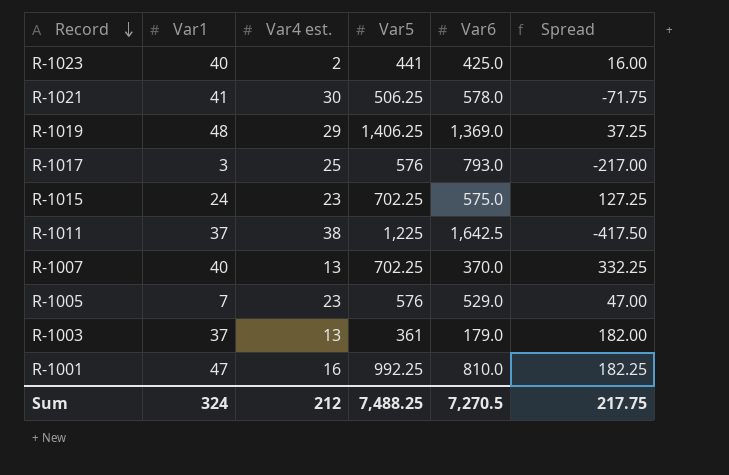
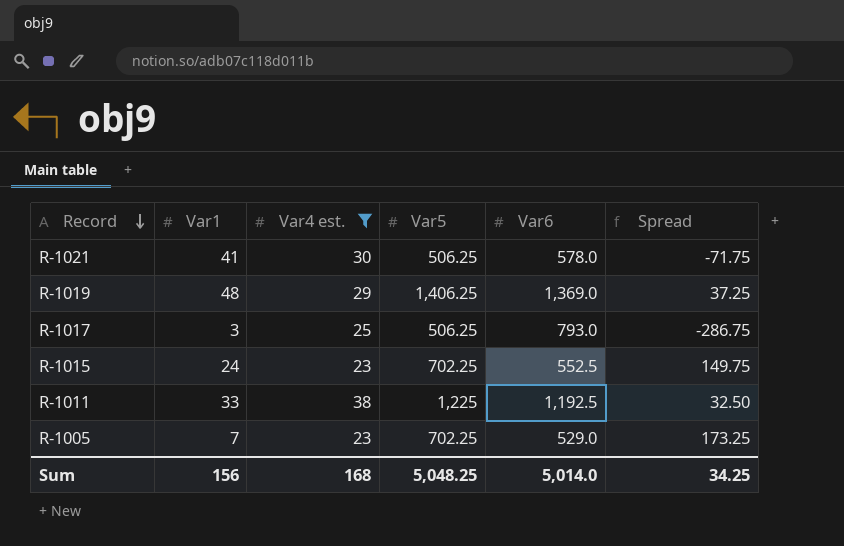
filter: none -> Var4 est. >= 23
R-1017 | Var5: 576 -> 506.25
R-1017 | Spread: -217.00 -> -286.75
R-1015 | Var6: 575.0 -> 552.5
R-1015 | Spread: 127.25 -> 149.75
R-1011 | Var1: 37 -> 33
R-1011 | Var6: 1,642.5 -> 1,192.5
R-1011 | Spread: -417.50 -> 32.50
R-1005 | Var5: 576 -> 702.25
R-1005 | Spread: 47.00 -> 173.25
Sum | Var1: 324 -> 156
Sum | Var4 est.: 212 -> 168
Sum | Var5: 7,488.25 -> 5,048.25
Sum | Var6: 7,270.5 -> 5,014.0
Sum | Spread: 217.75 -> 34.25

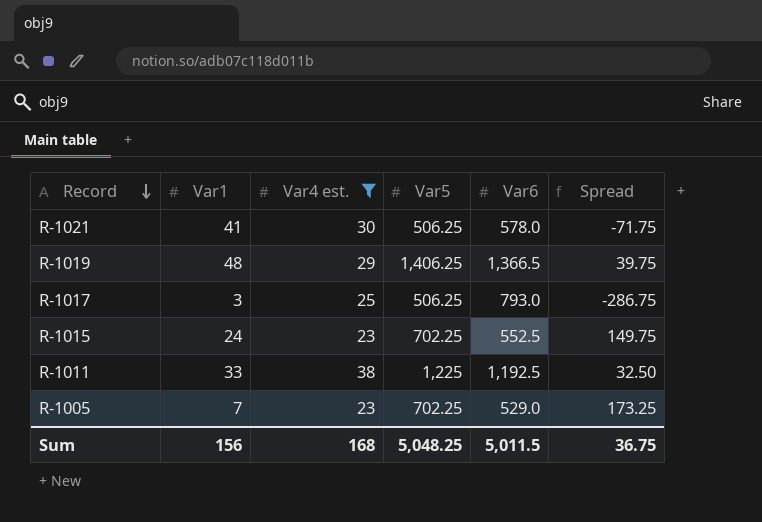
R-1019 | Var6: 1,369.0 -> 1,366.5
R-1019 | Spread: 37.25 -> 39.75
Sum | Var6: 5,014.0 -> 5,011.5
Sum | Spread: 34.25 -> 36.75

